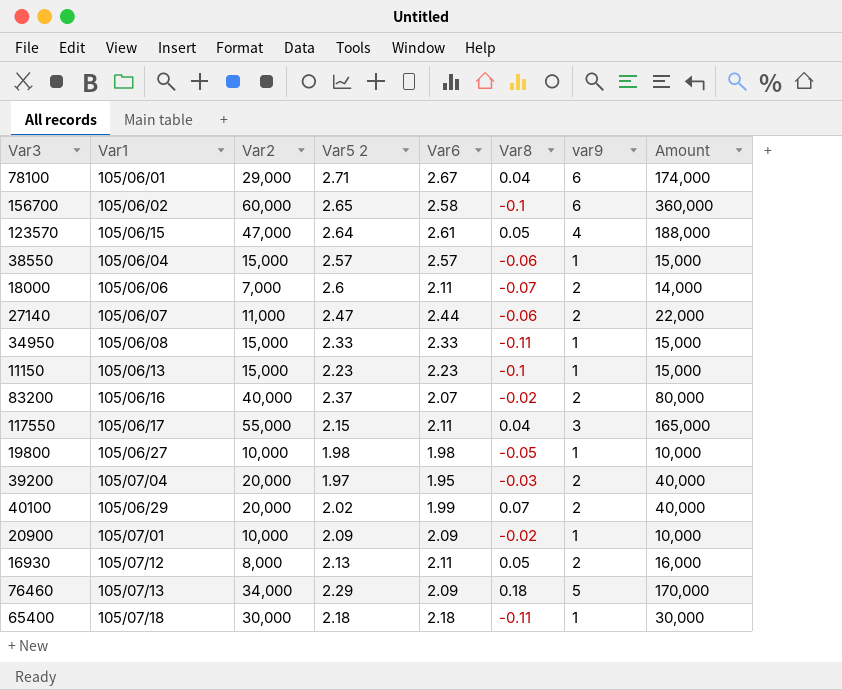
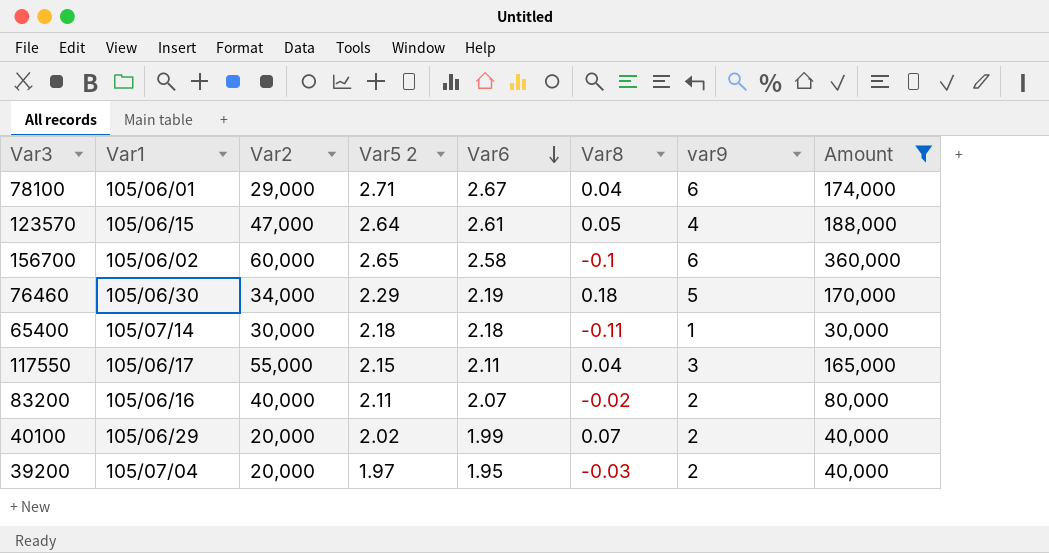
filter: none -> Amount >= 30,000
row order: none -> Var6 descending
76460 | Var1: 105/07/13 -> 105/06/30
76460 | Var6: 2.09 -> 2.19
65400 | Var1: 105/07/18 -> 105/07/14
83200 | Var5 2: 2.37 -> 2.11

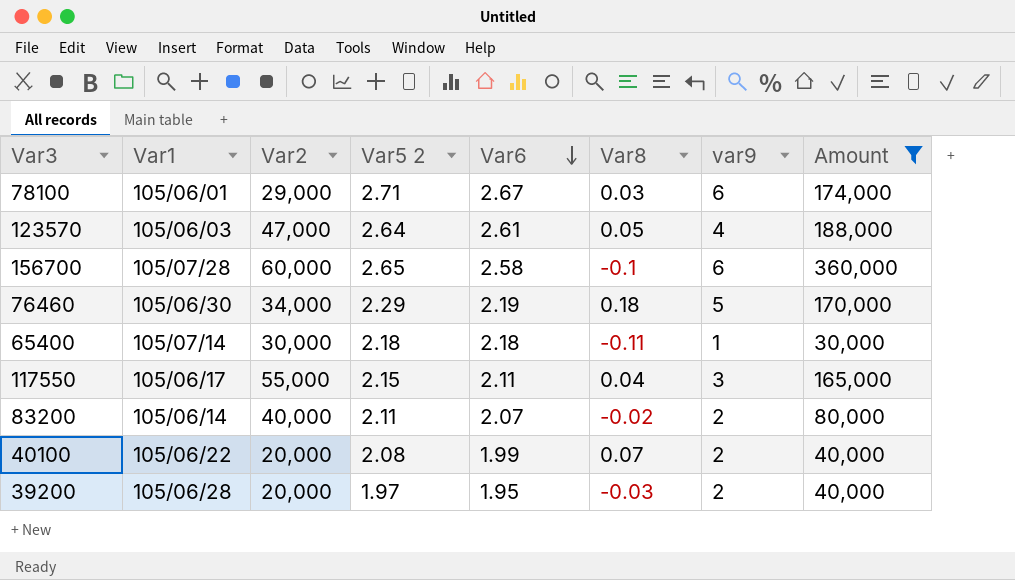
78100 | Var8: 0.04 -> 0.03
123570 | Var1: 105/06/15 -> 105/06/03
156700 | Var1: 105/06/02 -> 105/07/28
83200 | Var1: 105/06/16 -> 105/06/14
40100 | Var1: 105/06/29 -> 105/06/22
40100 | Var5 2: 2.02 -> 2.08
39200 | Var1: 105/07/04 -> 105/06/28

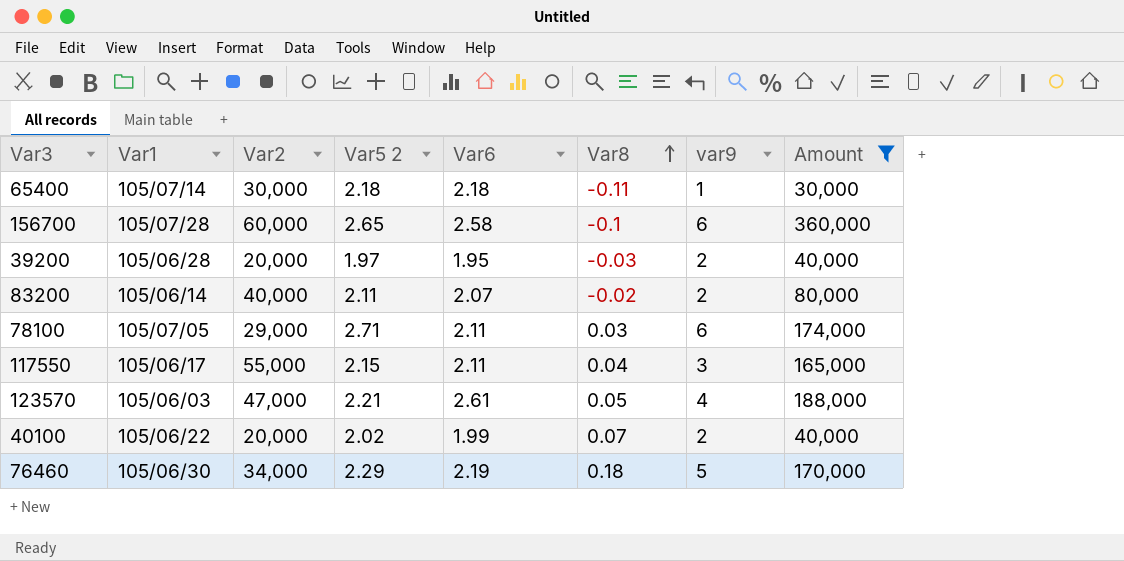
row order: Var6 descending -> Var8 ascending
78100 | Var1: 105/06/01 -> 105/07/05
78100 | Var6: 2.67 -> 2.11
123570 | Var5 2: 2.64 -> 2.21
40100 | Var5 2: 2.08 -> 2.02

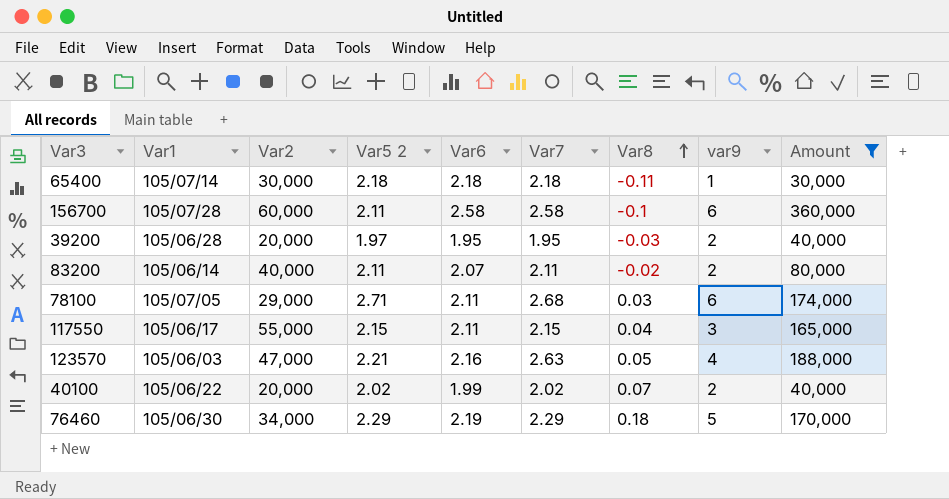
column Var7 | position: none -> 6
156700 | Var5 2: 2.65 -> 2.11
123570 | Var6: 2.61 -> 2.16

